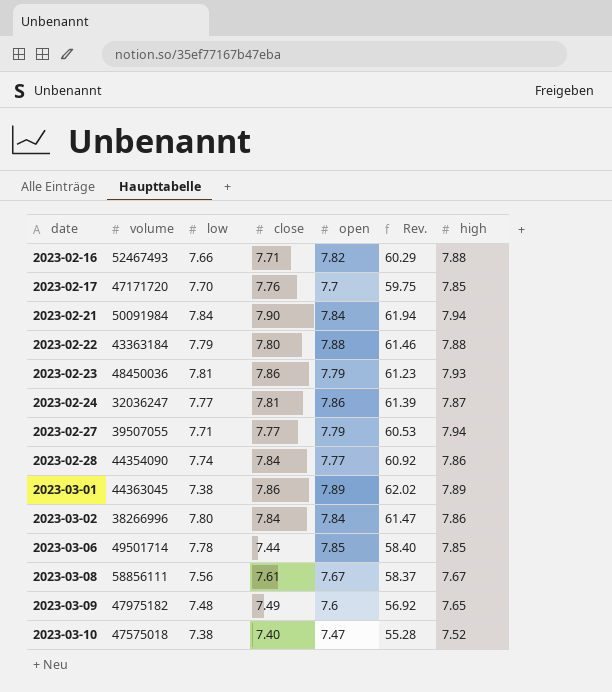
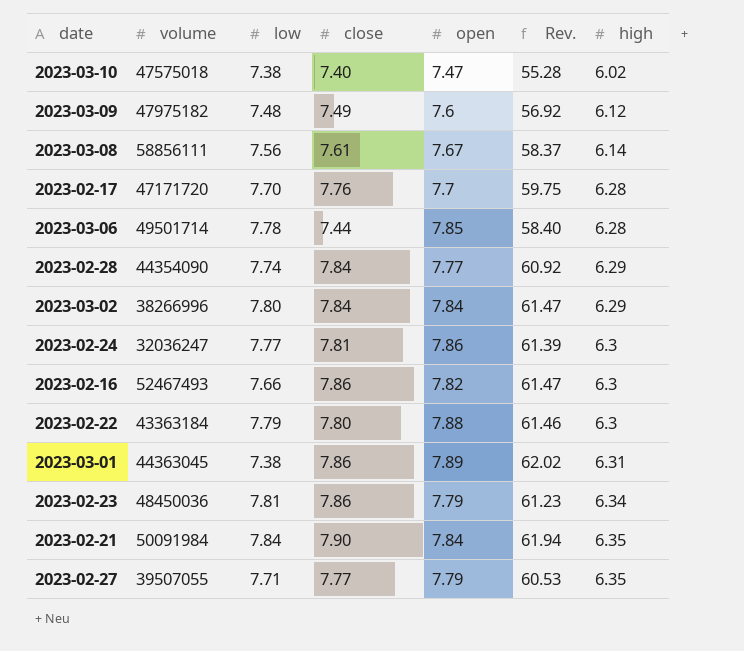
row order: date ascending -> high ascending
2023-03-10 | high: 7.52 -> 6.02
2023-03-09 | high: 7.65 -> 6.12
2023-03-08 | high: 7.67 -> 6.14
2023-02-17 | high: 7.85 -> 6.28
2023-03-06 | high: 7.85 -> 6.28
2023-02-28 | high: 7.86 -> 6.29
2023-03-02 | high: 7.86 -> 6.29
2023-02-24 | high: 7.87 -> 6.3
2023-02-16 | close: 7.71 -> 7.86
2023-02-16 | Rev.: 60.29 -> 61.47
2023-02-16 | high: 7.88 -> 6.3
2023-02-22 | high: 7.88 -> 6.3
2023-03-01 | high: 7.89 -> 6.31
2023-02-23 | high: 7.93 -> 6.34
2023-02-21 | high: 7.94 -> 6.35
2023-02-27 | high: 7.94 -> 6.35

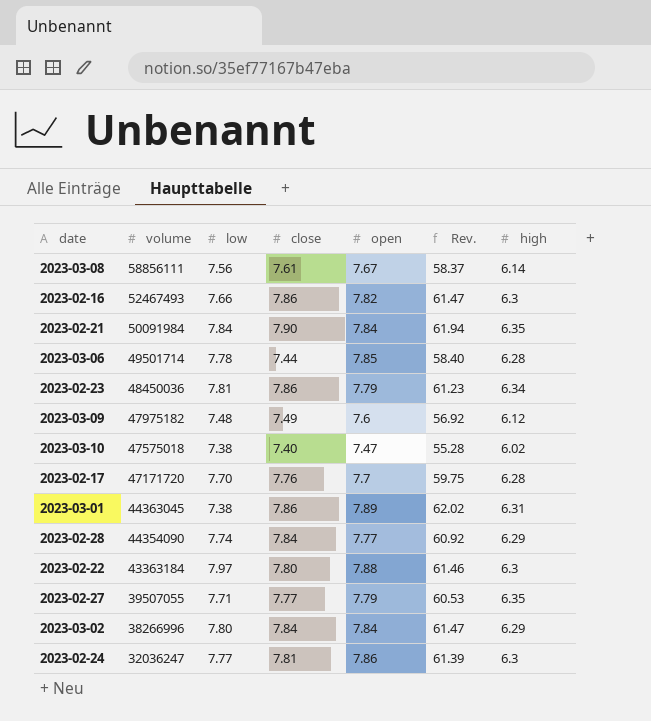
row order: high ascending -> volume descending
2023-02-22 | low: 7.79 -> 7.97

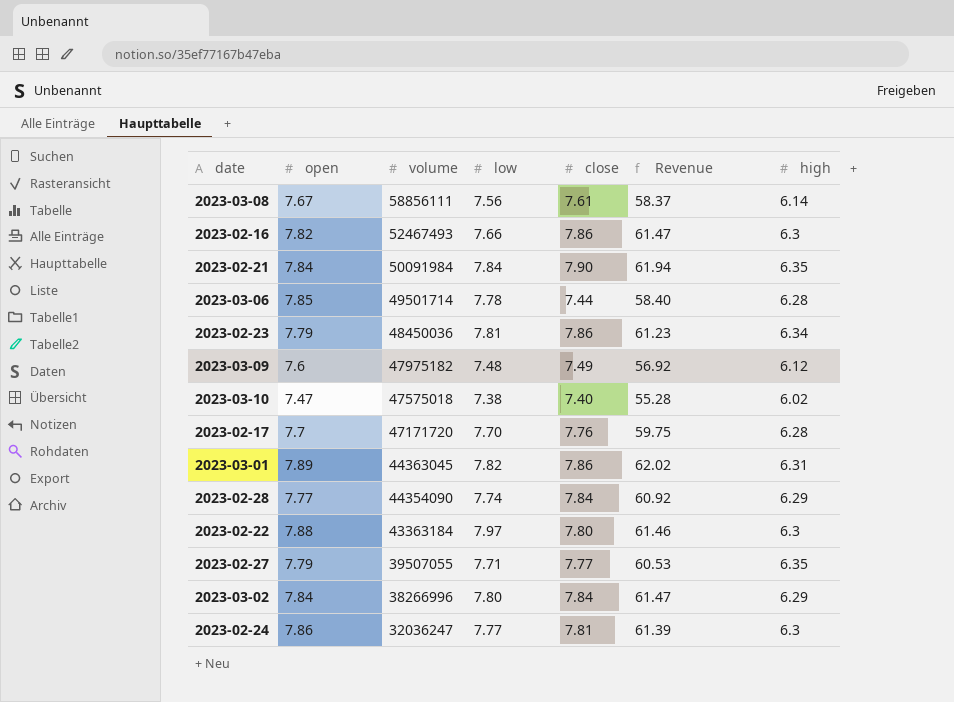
column open | position: 5 -> 2
column name: Rev. -> Revenue
2023-03-01 | low: 7.38 -> 7.82

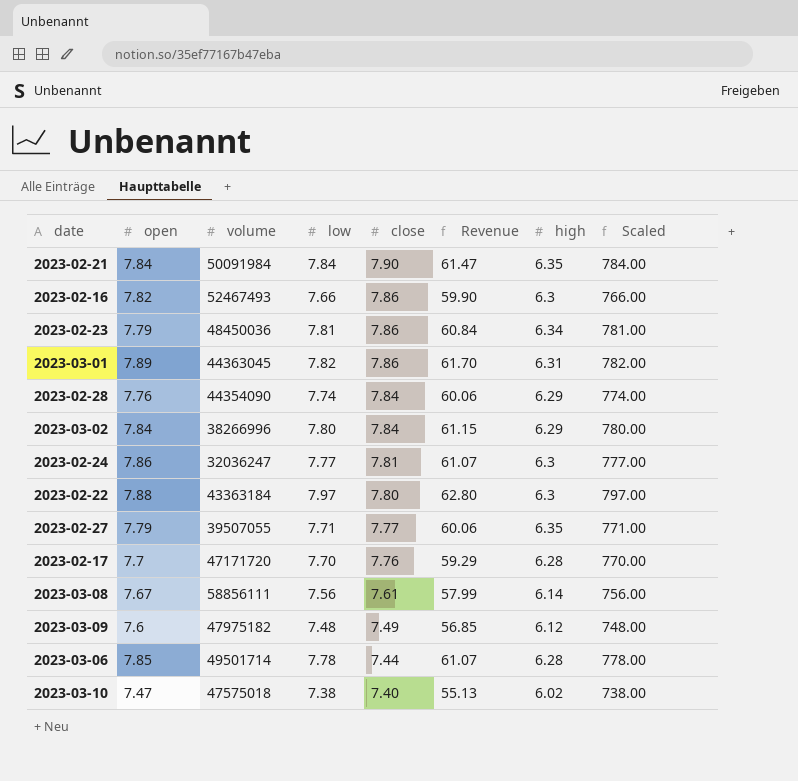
row order: volume descending -> close descending
column Revenue | formula: [open] * [close] -> [open] * [low]
column Scaled | formula: none -> [low] * 100
2023-02-28 | open: 7.77 -> 7.76

